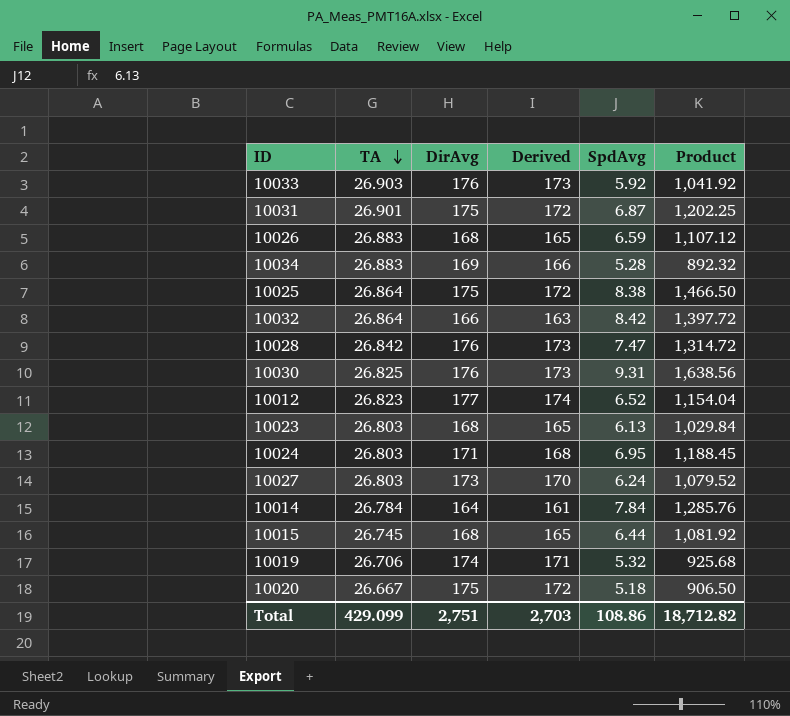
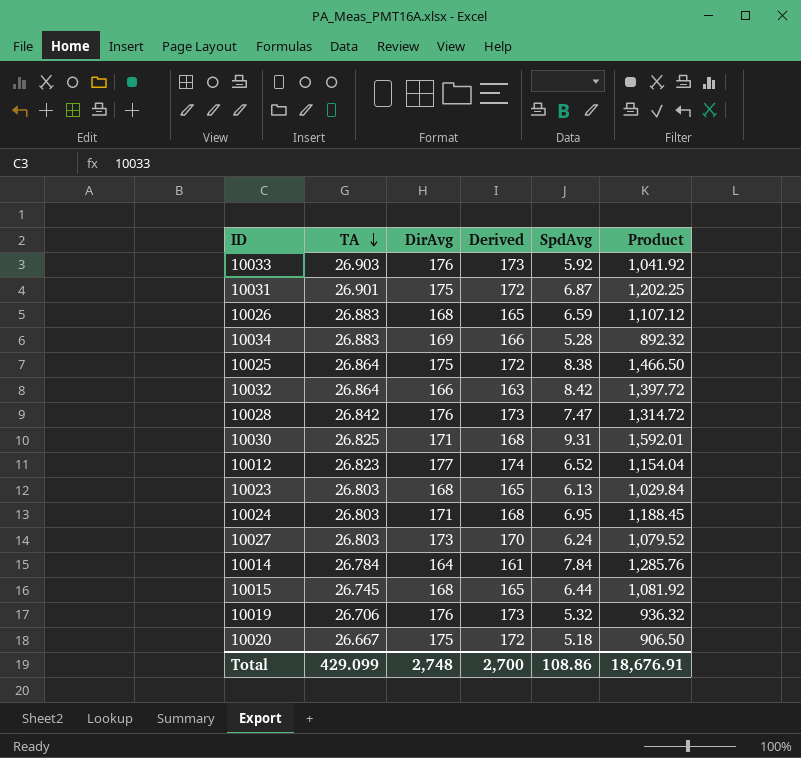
10030 | DirAvg: 176 -> 171
10030 | Derived: 173 -> 168
10030 | Product: 1,638.56 -> 1,592.01
10019 | DirAvg: 174 -> 176
10019 | Derived: 171 -> 173
10019 | Product: 925.68 -> 936.32
Total | DirAvg: 2,751 -> 2,748
Total | Derived: 2,703 -> 2,700
Total | Product: 18,712.82 -> 18,676.91

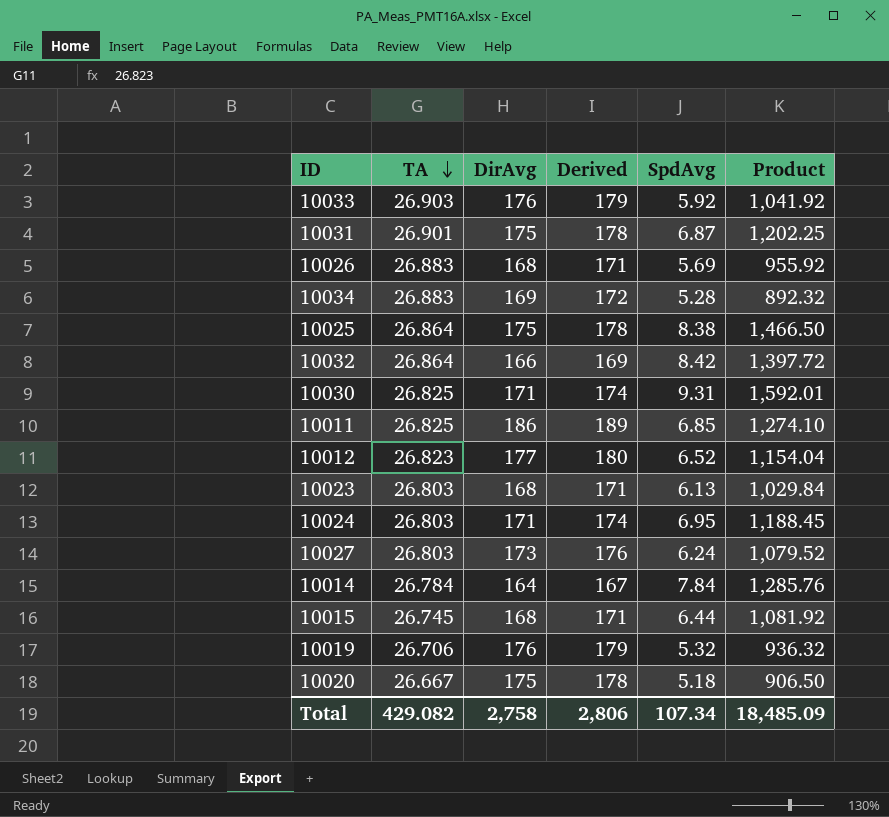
column Derived | formula: [DirAvg] - 3 -> [DirAvg] + 3
row 10028: 26.842 | 176 | 173 | 7.47 | 1,314.72 -> none
10026 | SpdAvg: 6.59 -> 5.69
10026 | Product: 1,107.12 -> 955.92
row 10011: none -> 26.825 | 186 | 189 | 6.85 | 1,274.10
Total | TA: 429.099 -> 429.082
Total | DirAvg: 2,748 -> 2,758
Total | Derived: 2,700 -> 2,806
Total | SpdAvg: 108.86 -> 107.34
Total | Product: 18,676.91 -> 18,485.09

